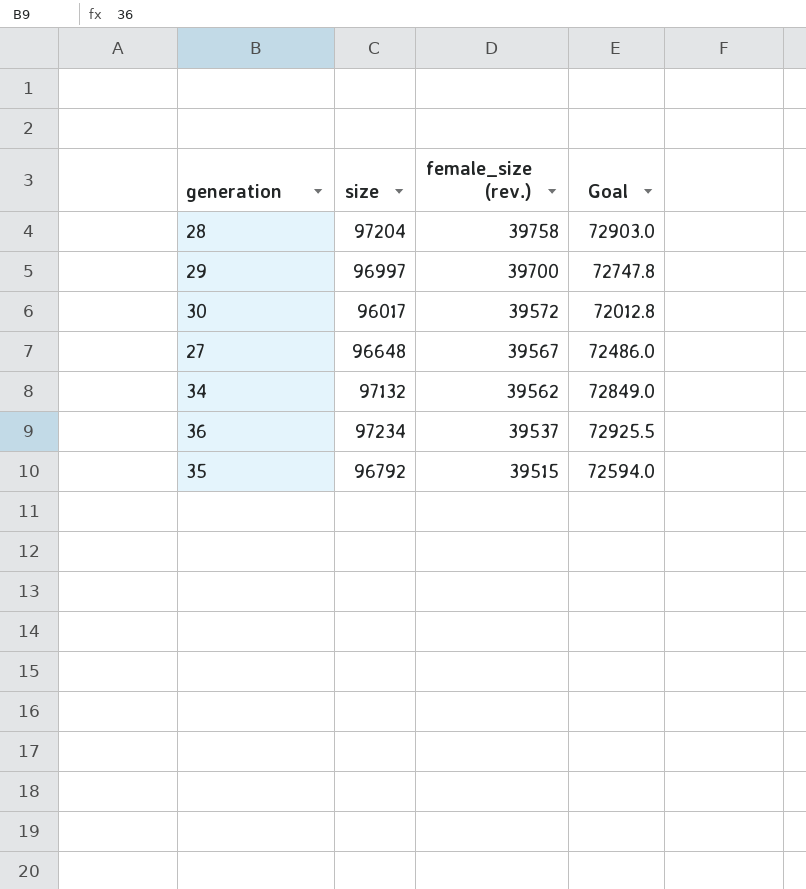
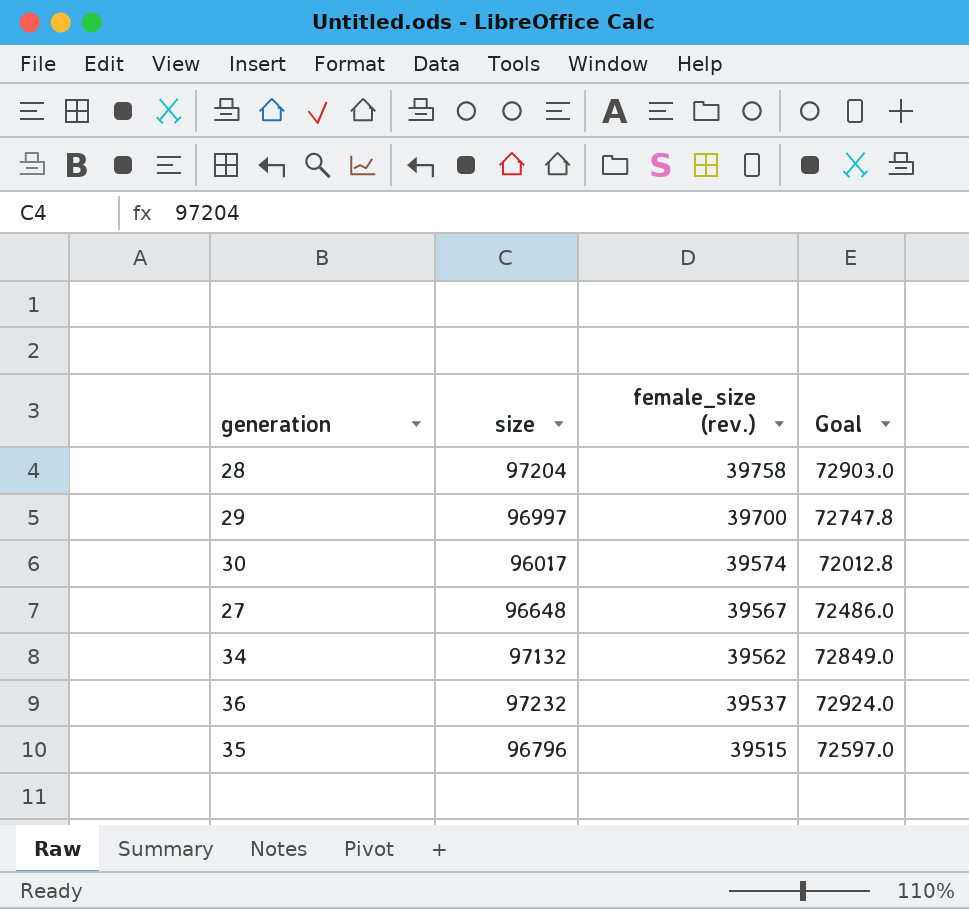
30 | female_size (rev.): 39572 -> 39574
36 | size: 97234 -> 97232
36 | Goal: 72925.5 -> 72924.0
35 | size: 96792 -> 96796
35 | Goal: 72594.0 -> 72597.0

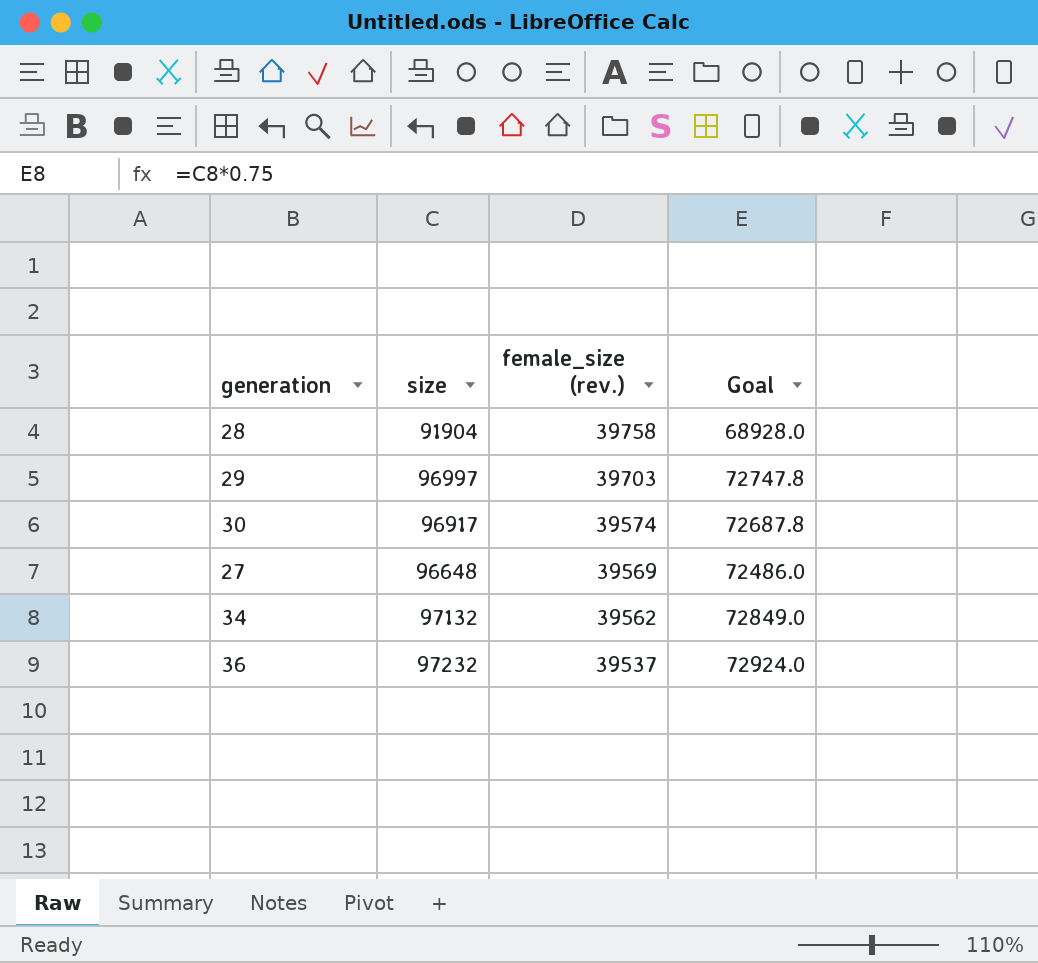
row 35: 96796 | 39515 | 72597.0 -> none
28 | size: 97204 -> 91904
28 | Goal: 72903.0 -> 68928.0
29 | female_size (rev.): 39700 -> 39703
30 | size: 96017 -> 96917
30 | Goal: 72012.8 -> 72687.8
27 | female_size (rev.): 39567 -> 39569

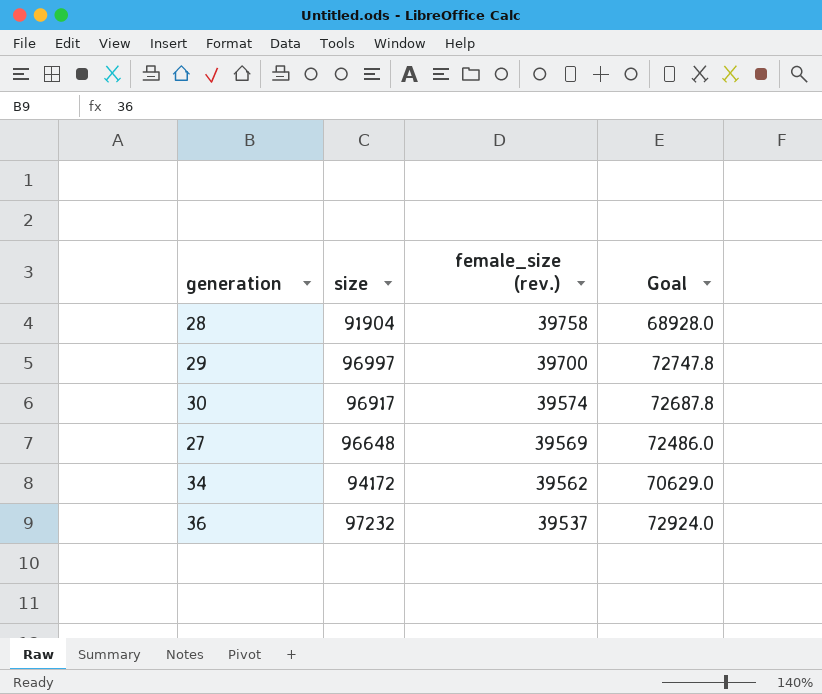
29 | female_size (rev.): 39703 -> 39700
34 | size: 97132 -> 94172
34 | Goal: 72849.0 -> 70629.0

